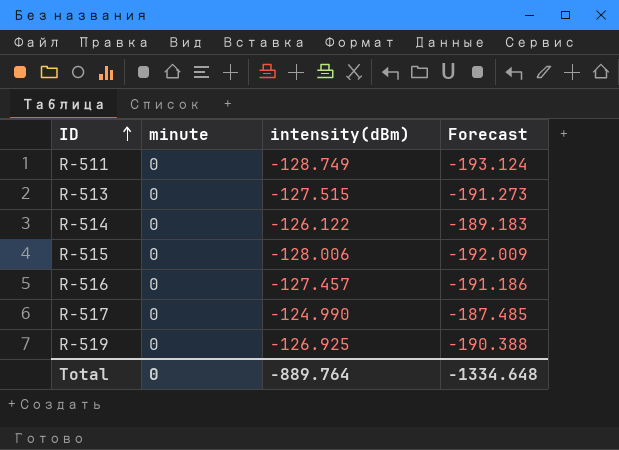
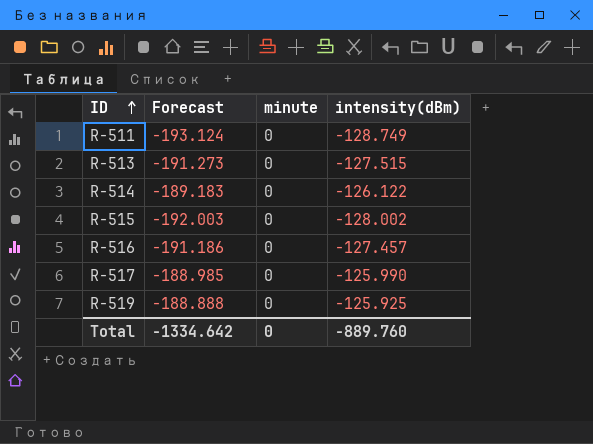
column Forecast | position: 4 -> 2
R-515 | Forecast: -192.009 -> -192.003
R-515 | intensity(dBm): -128.006 -> -128.002
R-517 | Forecast: -187.485 -> -188.985
R-517 | intensity(dBm): -124.990 -> -125.990
R-519 | Forecast: -190.388 -> -188.888
R-519 | intensity(dBm): -126.925 -> -125.925
Total | Forecast: -1334.648 -> -1334.642
Total | intensity(dBm): -889.764 -> -889.760

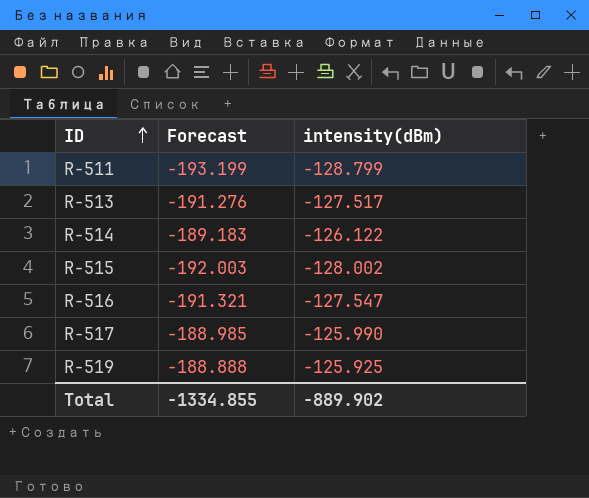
column minute | position: 3 -> none
R-511 | Forecast: -193.124 -> -193.199
R-511 | intensity(dBm): -128.749 -> -128.799
R-513 | Forecast: -191.273 -> -191.276
R-513 | intensity(dBm): -127.515 -> -127.517
R-516 | Forecast: -191.186 -> -191.321
R-516 | intensity(dBm): -127.457 -> -127.547
Total | Forecast: -1334.642 -> -1334.855
Total | intensity(dBm): -889.760 -> -889.902

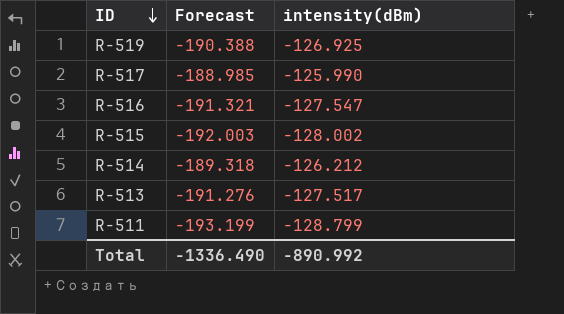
row order: ID ascending -> ID descending
R-519 | Forecast: -188.888 -> -190.388
R-519 | intensity(dBm): -125.925 -> -126.925
R-514 | Forecast: -189.183 -> -189.318
R-514 | intensity(dBm): -126.122 -> -126.212
Total | Forecast: -1334.855 -> -1336.490
Total | intensity(dBm): -889.902 -> -890.992

